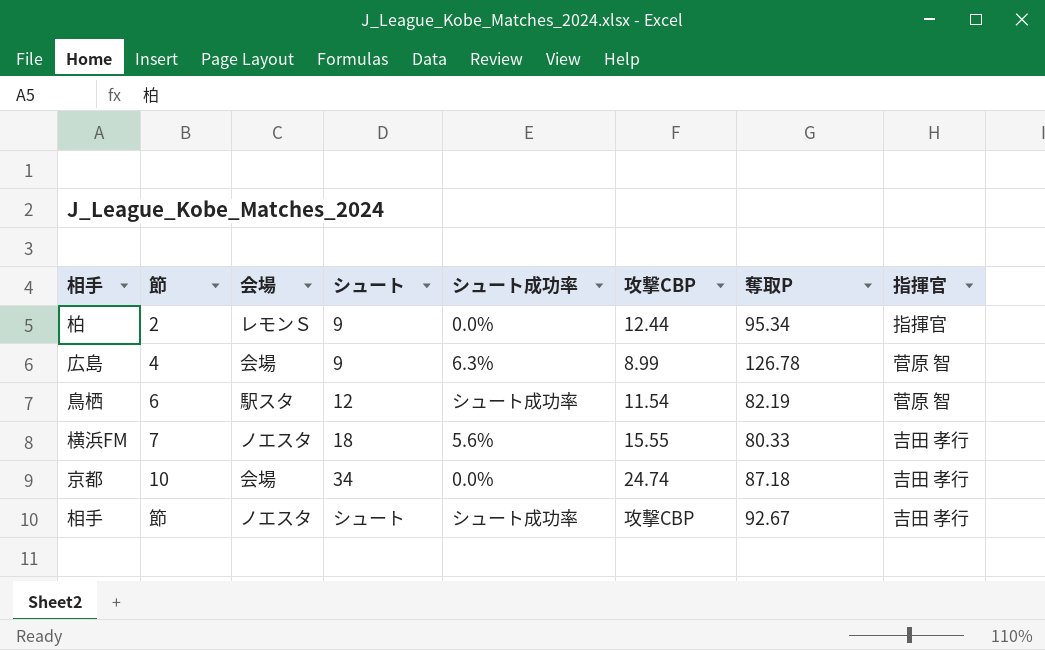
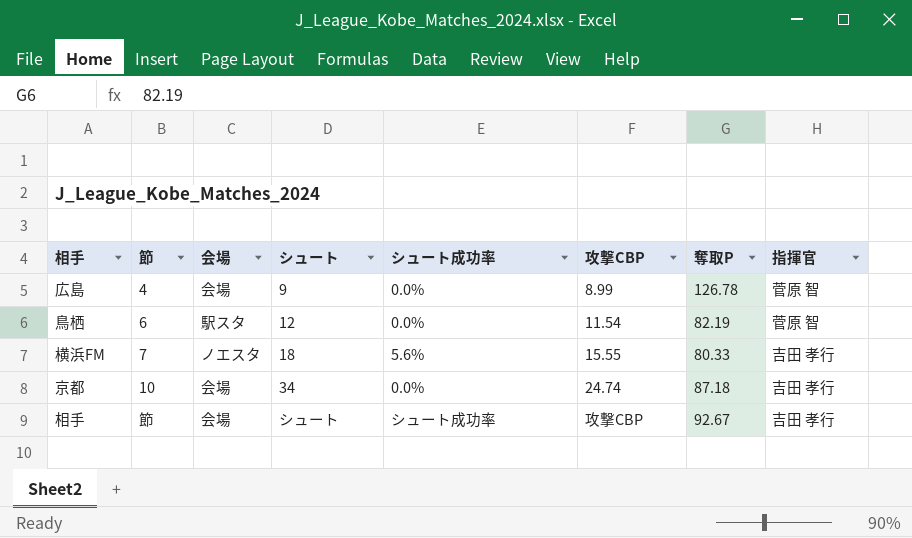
row 柏: 2 | レモンＳ | 9 | 0.0% | 12.44 | 95.34 | 指揮官 -> none
広島 | シュート成功率: 6.3% -> 0.0%
鳥栖 | シュート成功率: シュート成功率 -> 0.0%
相手 | 会場: ノエスタ -> 会場

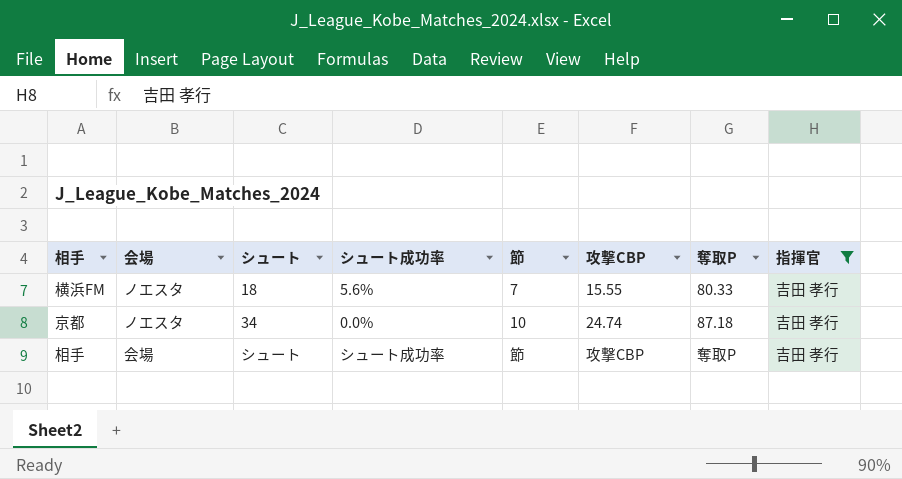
filter: none -> 指揮官 = 吉田 孝行
column 節 | position: 2 -> 5
京都 | 会場: 会場 -> ノエスタ
相手 | 奪取P: 92.67 -> 奪取P

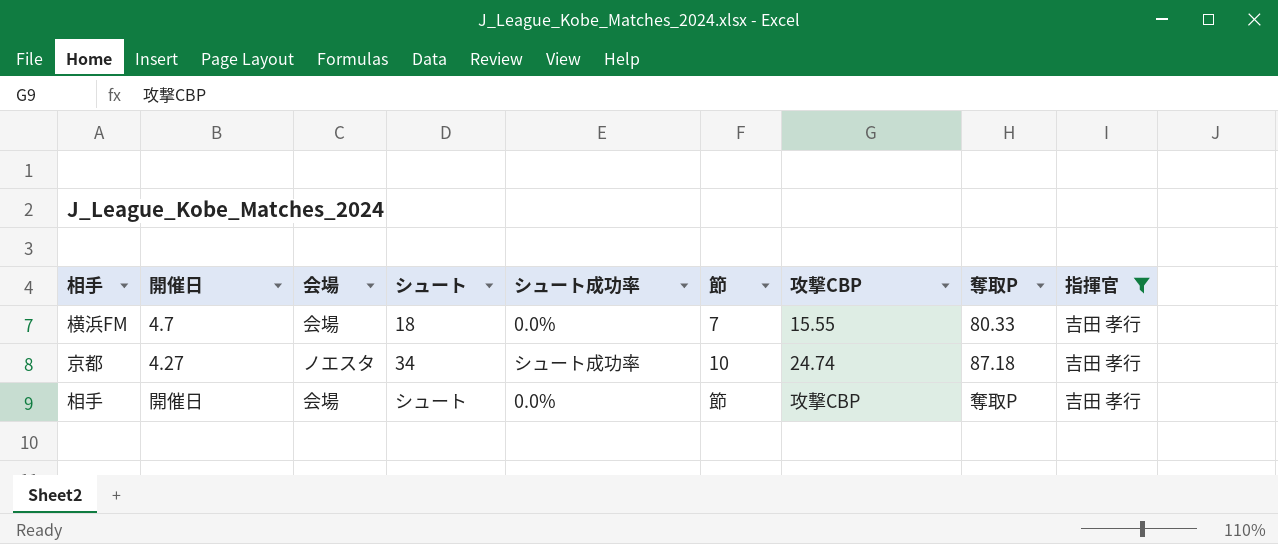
column 開催日 | position: none -> 2
横浜FM | 会場: ノエスタ -> 会場
横浜FM | シュート成功率: 5.6% -> 0.0%
京都 | シュート成功率: 0.0% -> シュート成功率
相手 | シュート成功率: シュート成功率 -> 0.0%

